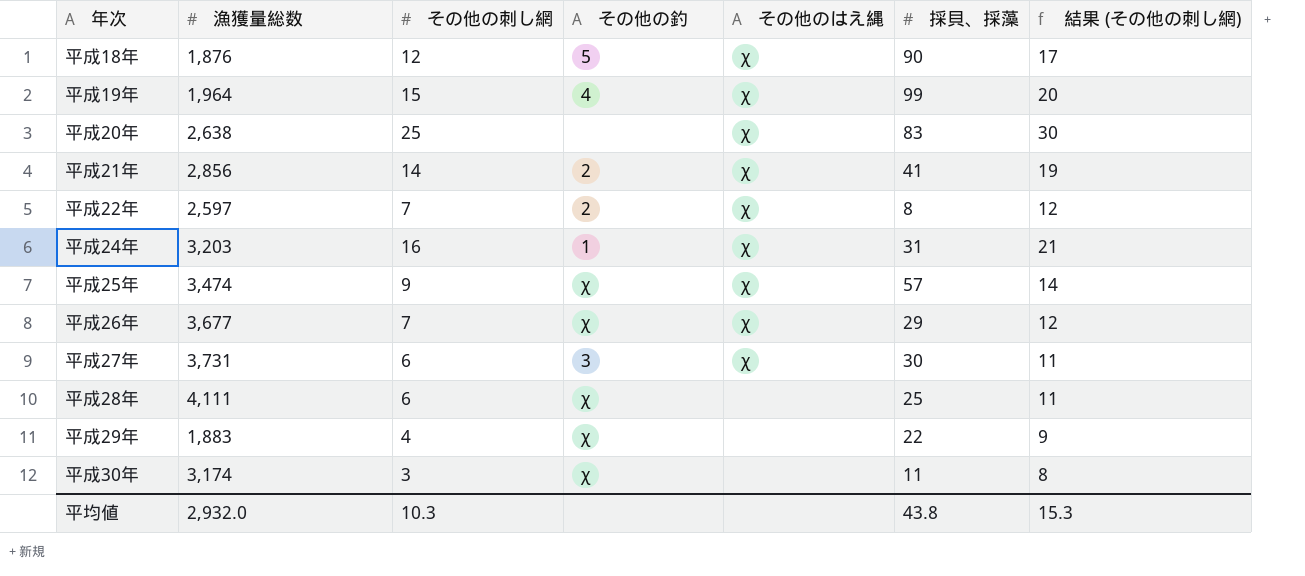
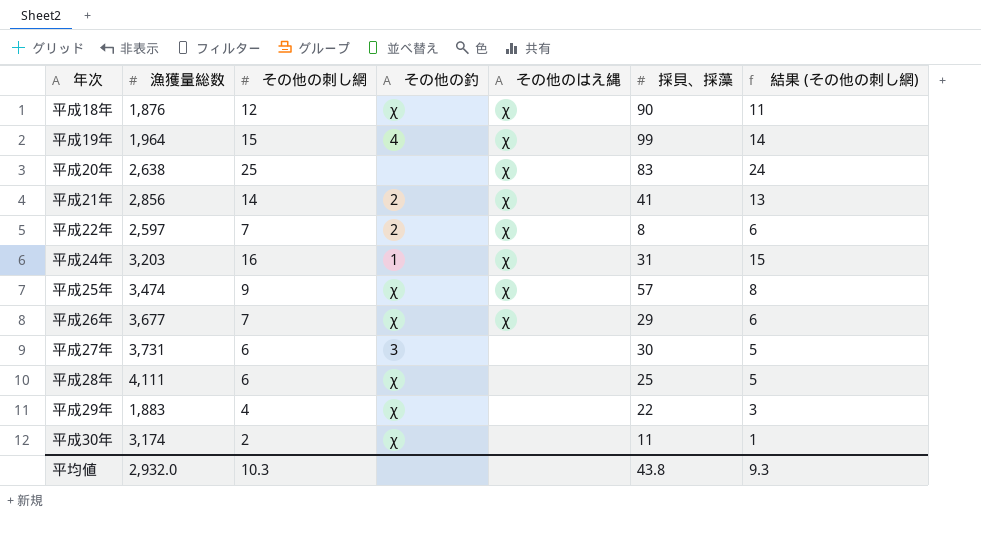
column 結果 (その他の刺し網) | formula: [その他の刺し網] + 5 -> [その他の刺し網] - 1
平成18年 | その他の釣: 5 -> χ
平成27年 | その他のはえ縄: χ -> none
平成30年 | その他の刺し網: 3 -> 2
平均値 | 結果 (その他の刺し網): 15.3 -> 9.3

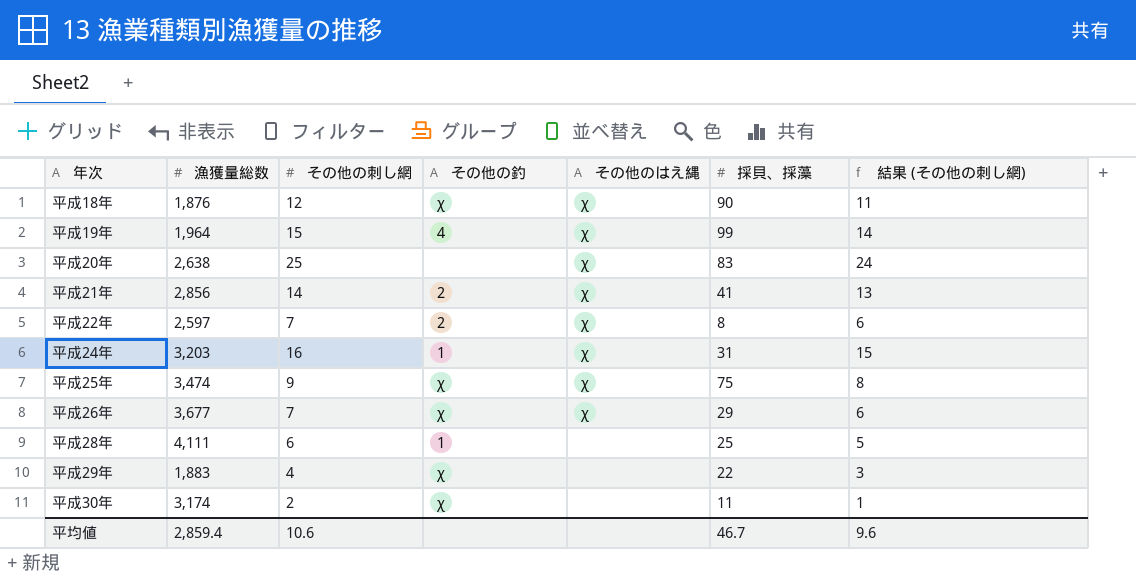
row 平成27年: 3,731 | 6 | 3 | none | 30 | 5 -> none
平成25年 | 採貝、採藻: 57 -> 75
平成28年 | その他の釣: χ -> 1
平均値 | 漁獲量総数: 2,932.0 -> 2,859.4
平均値 | その他の刺し網: 10.3 -> 10.6
平均値 | 採貝、採藻: 43.8 -> 46.7
平均値 | 結果 (その他の刺し網): 9.3 -> 9.6

